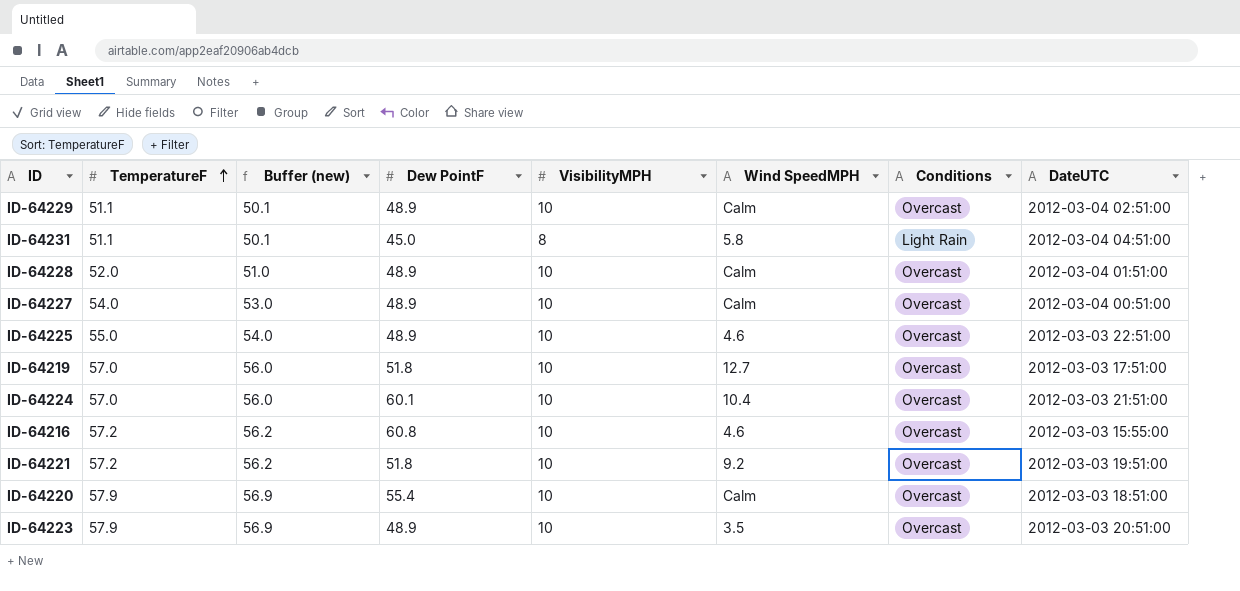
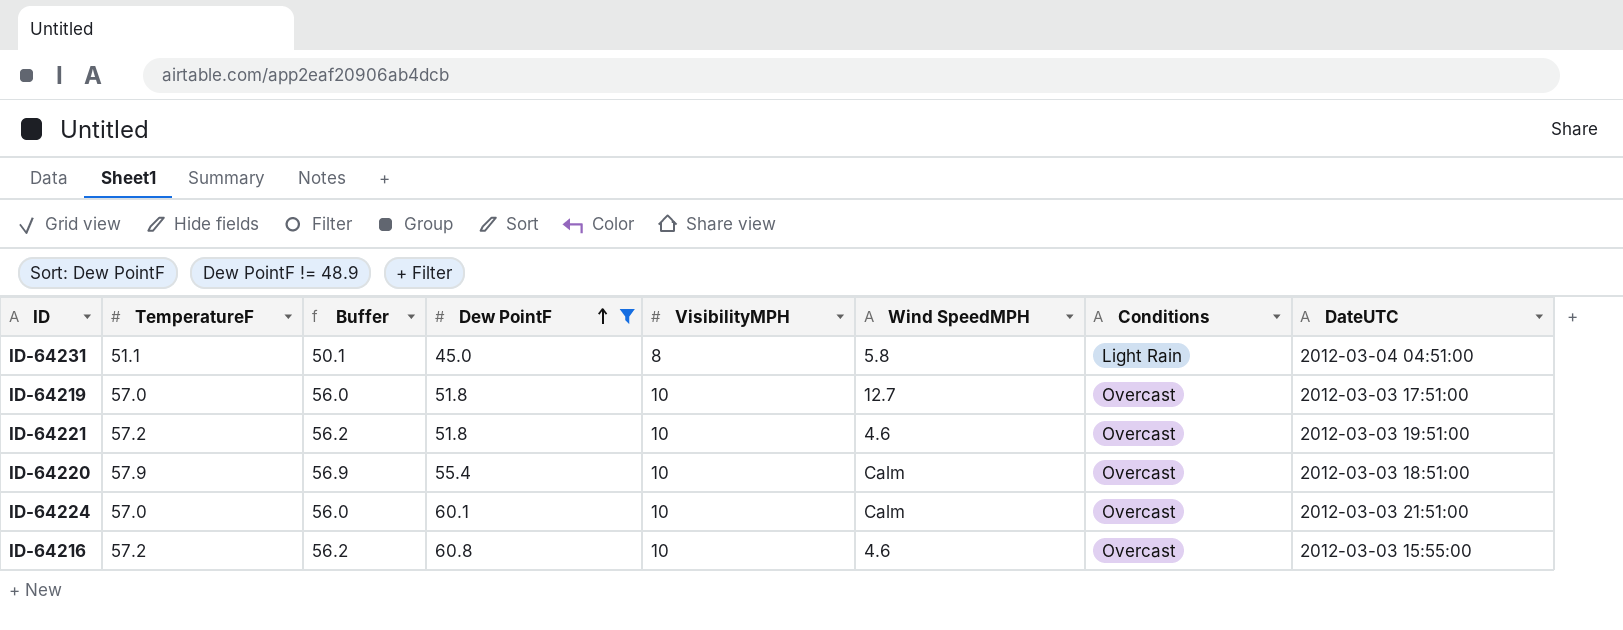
filter: none -> Dew PointF != 48.9
row order: TemperatureF ascending -> Dew PointF ascending
column name: Buffer (new) -> Buffer
ID-64221 | Wind SpeedMPH: 9.2 -> 4.6
ID-64224 | Wind SpeedMPH: 10.4 -> Calm

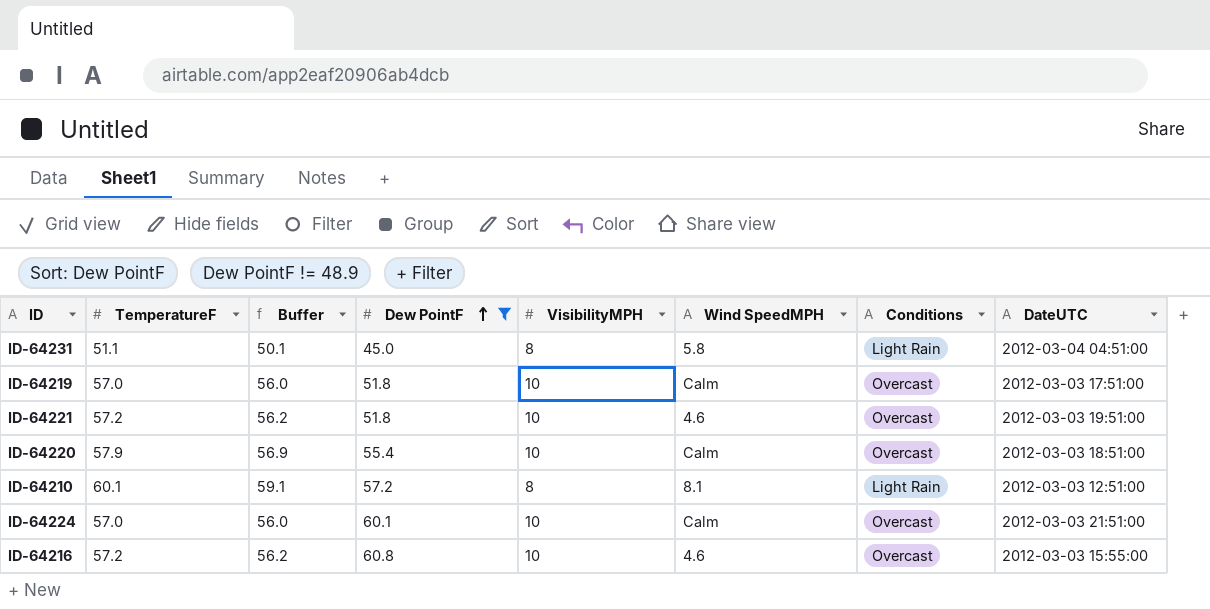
ID-64219 | Wind SpeedMPH: 12.7 -> Calm
row ID-64210: none -> 60.1 | 59.1 | 57.2 | 8 | 8.1 | Light Rain | 2012-03-03 12:51:00

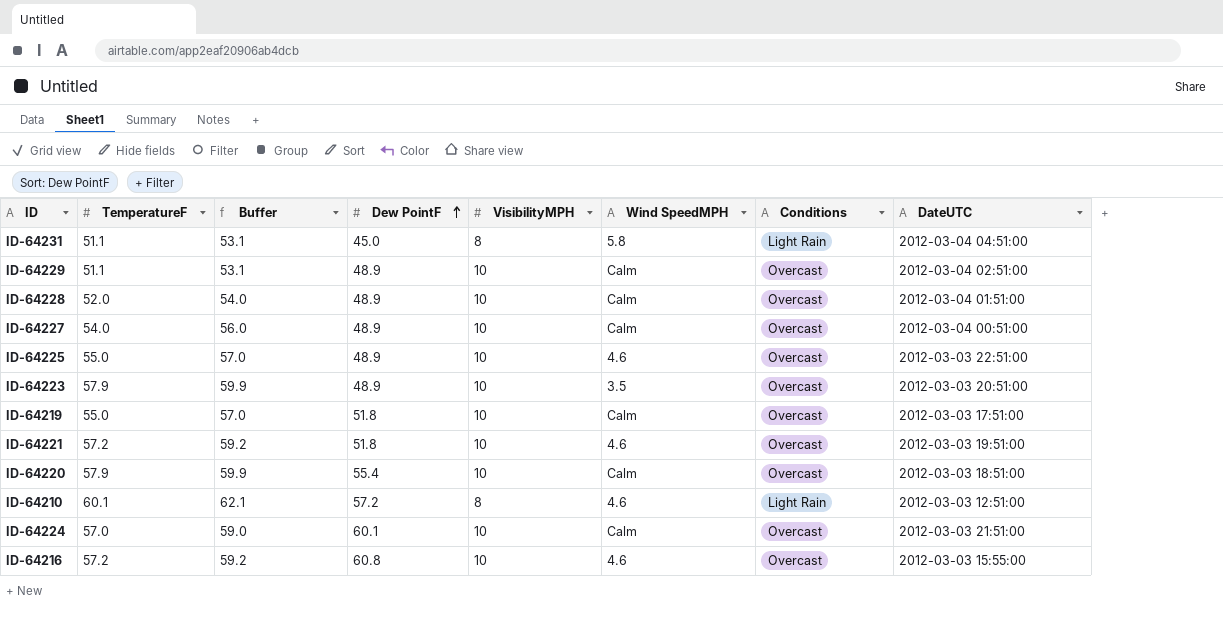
filter: Dew PointF != 48.9 -> none
column Buffer | formula: [TemperatureF] - 1 -> [TemperatureF] + 2
ID-64219 | TemperatureF: 57.0 -> 55.0
ID-64210 | Wind SpeedMPH: 8.1 -> 4.6

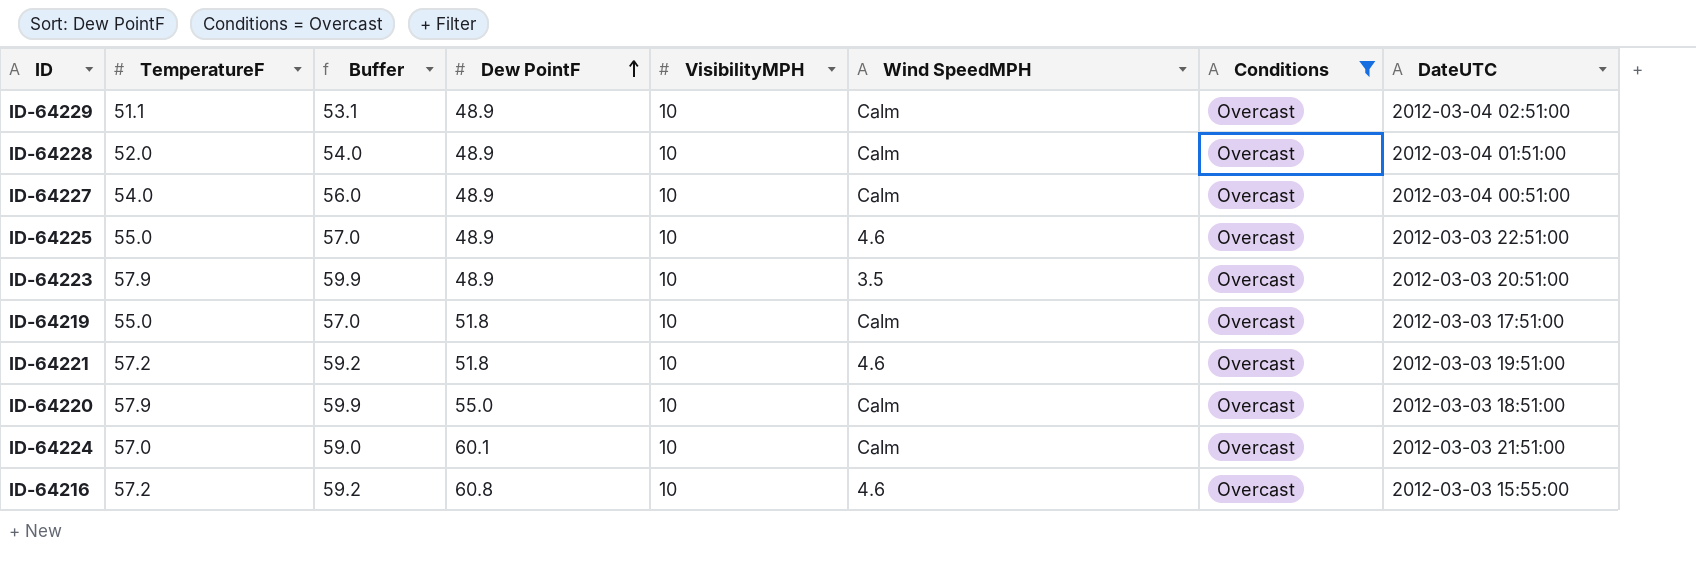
filter: none -> Conditions = Overcast
ID-64220 | Dew PointF: 55.4 -> 55.0

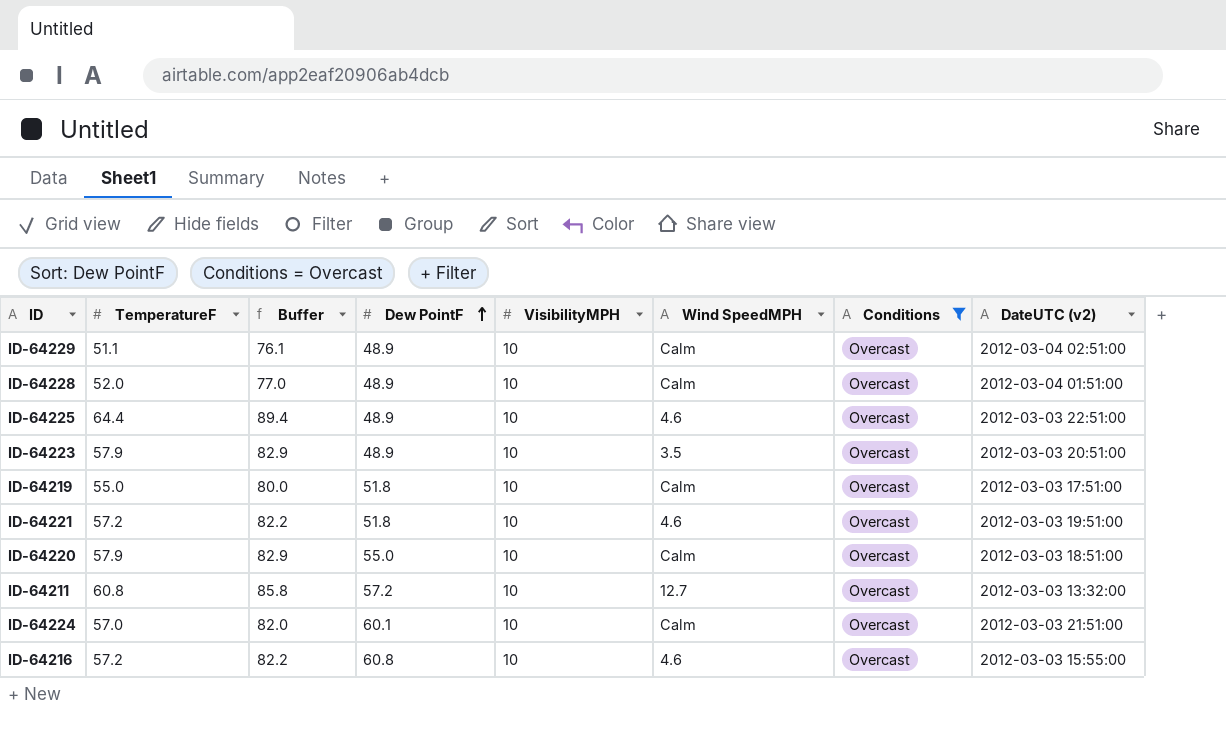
column Buffer | formula: [TemperatureF] + 2 -> [TemperatureF] + 25
column name: DateUTC -> DateUTC (v2)
row ID-64227: 54.0 | 56.0 | 48.9 | 10 | Calm | Overcast | 2012-03-04 00:51:00 -> none
ID-64225 | TemperatureF: 55.0 -> 64.4
row ID-64211: none -> 60.8 | 85.8 | 57.2 | 10 | 12.7 | Overcast | 2012-03-03 13:32:00

